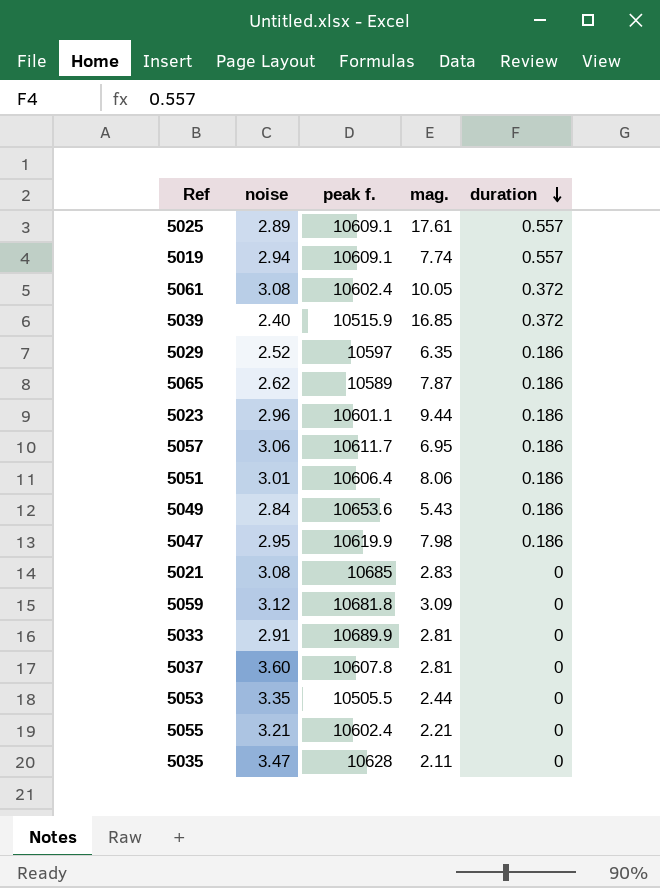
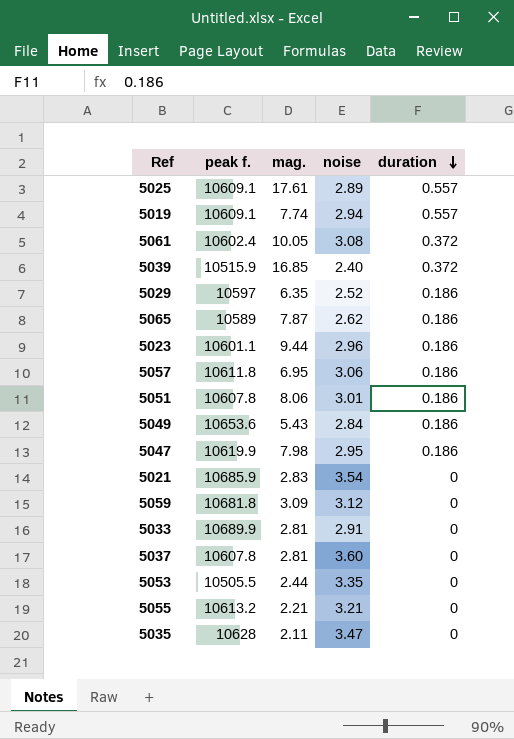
column noise | position: 2 -> 4
5057 | peak f.: 10611.7 -> 10611.8
5051 | peak f.: 10606.4 -> 10607.8
5021 | peak f.: 10685 -> 10685.9
5021 | noise: 3.08 -> 3.54
5055 | peak f.: 10602.4 -> 10613.2

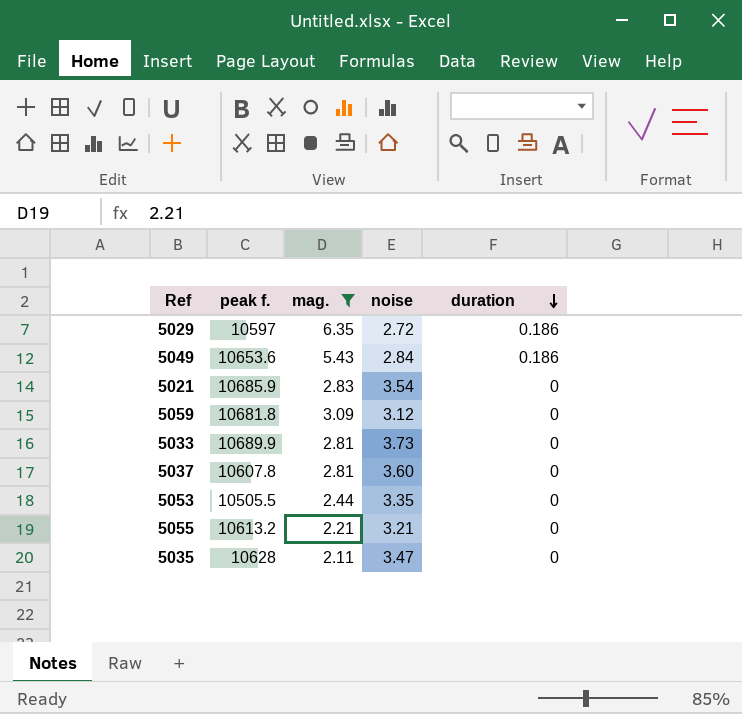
filter: none -> mag. <= 6.35
5029 | noise: 2.52 -> 2.72
5033 | noise: 2.91 -> 3.73

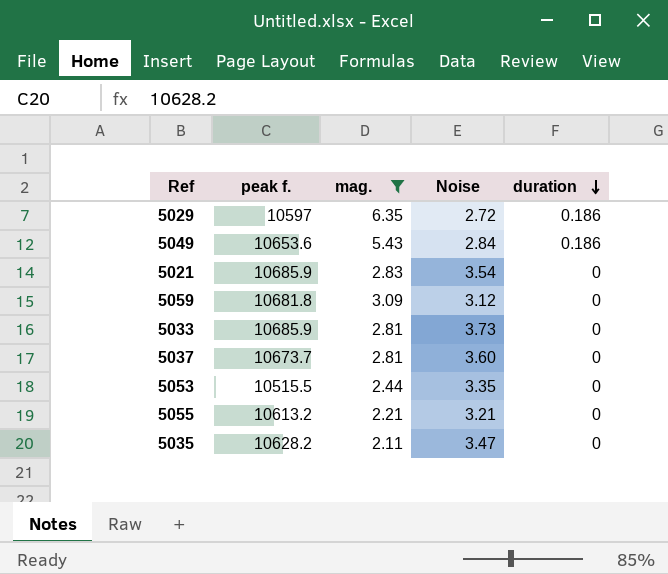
column name: noise -> Noise
5033 | peak f.: 10689.9 -> 10685.9
5037 | peak f.: 10607.8 -> 10673.7
5053 | peak f.: 10505.5 -> 10515.5
5035 | peak f.: 10628 -> 10628.2

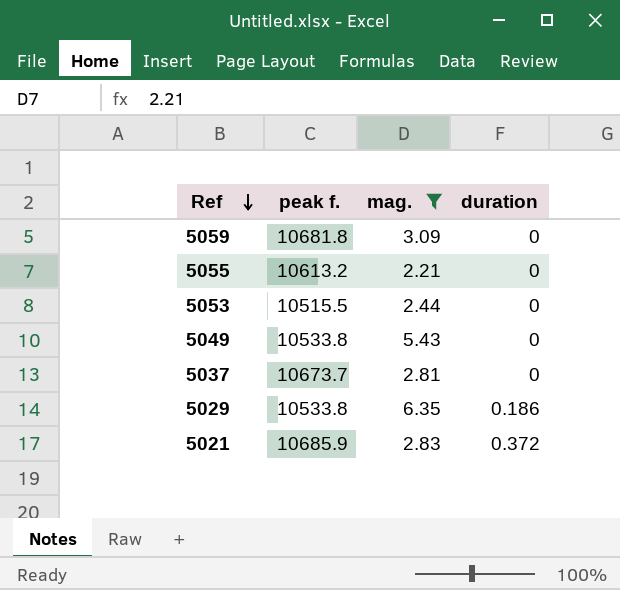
row order: duration descending -> Ref descending
column Noise | position: 4 -> none
row 5033: 10685.9 | 2.81 | 3.73 | 0 -> none
row 5035: 10628.2 | 2.11 | 3.47 | 0 -> none
5049 | peak f.: 10653.6 -> 10533.8
5049 | duration: 0.186 -> 0
5029 | peak f.: 10597 -> 10533.8
5021 | duration: 0 -> 0.372

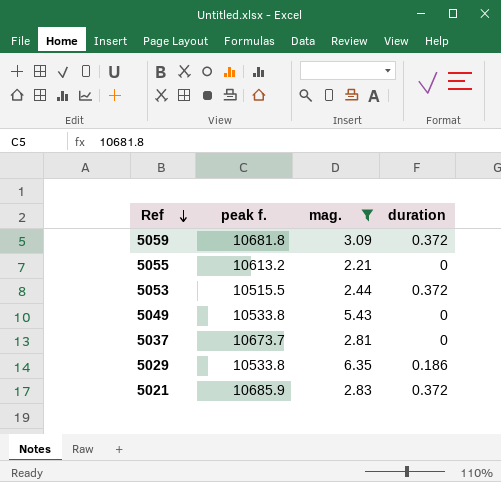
5059 | duration: 0 -> 0.372
5053 | duration: 0 -> 0.372

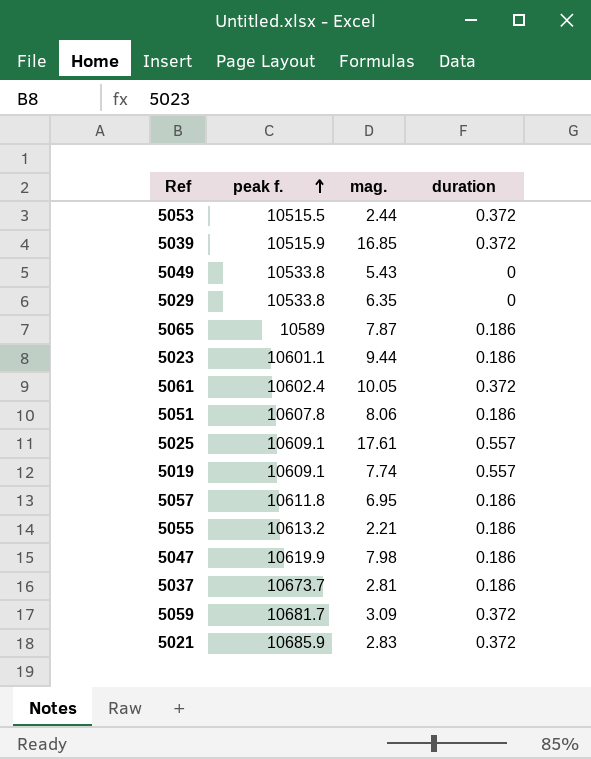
filter: mag. <= 6.35 -> none
row order: Ref descending -> peak f. ascending
5029 | duration: 0.186 -> 0
5055 | duration: 0 -> 0.186
5037 | duration: 0 -> 0.186
5059 | peak f.: 10681.8 -> 10681.7

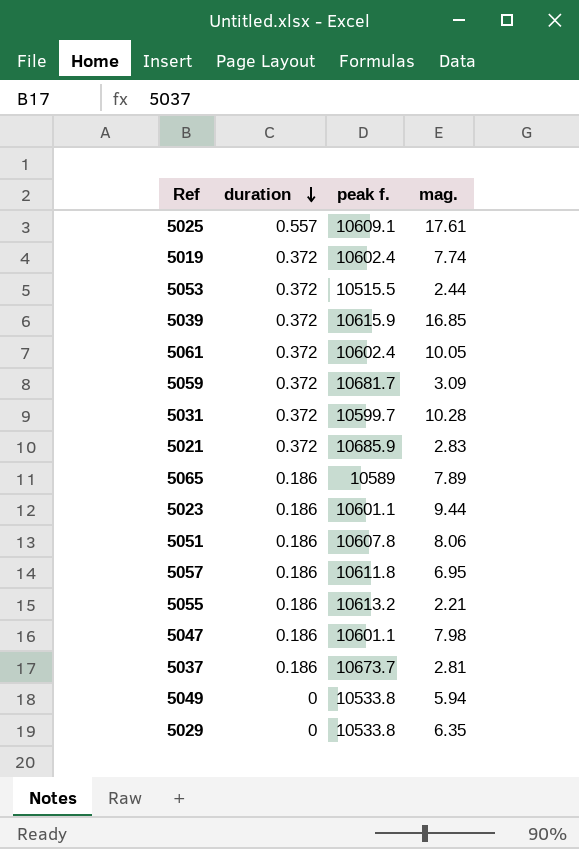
row order: peak f. ascending -> duration descending
column duration | position: 4 -> 2
5019 | duration: 0.557 -> 0.372
5019 | peak f.: 10609.1 -> 10602.4
5039 | peak f.: 10515.9 -> 10615.9
row 5031: none -> 0.372 | 10599.7 | 10.28
5065 | mag.: 7.87 -> 7.89
5047 | peak f.: 10619.9 -> 10601.1
5049 | mag.: 5.43 -> 5.94

